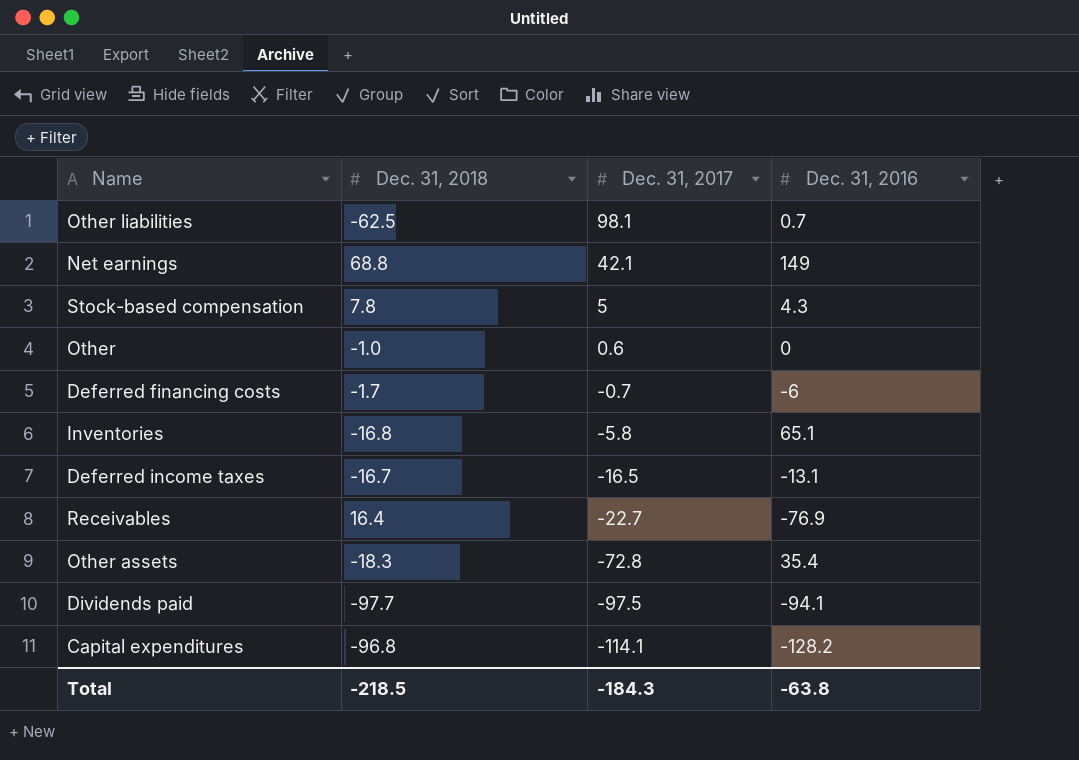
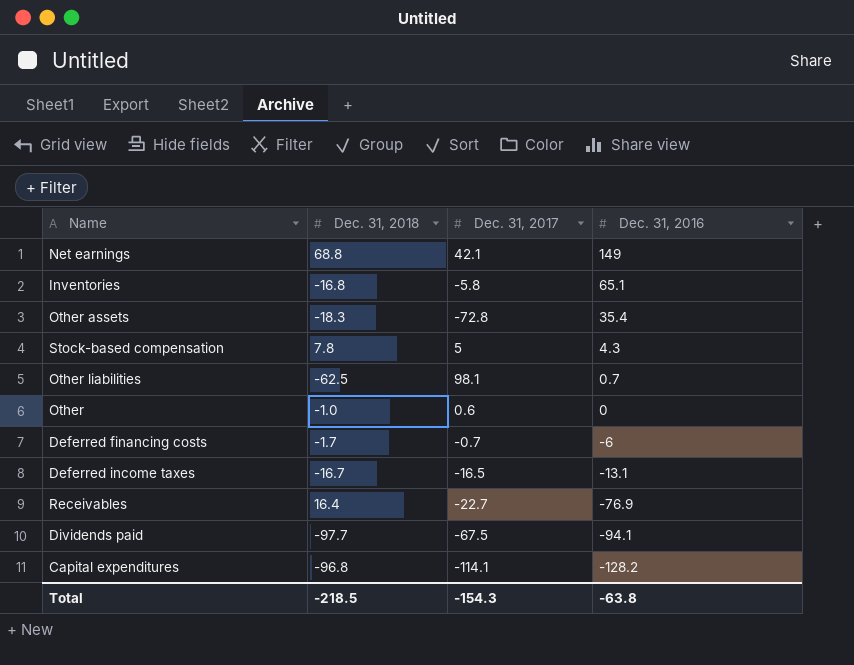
row order: Dec. 31, 2017 descending -> Dec. 31, 2016 descending
Dividends paid | Dec. 31, 2017: -97.5 -> -67.5
Total | Dec. 31, 2017: -184.3 -> -154.3

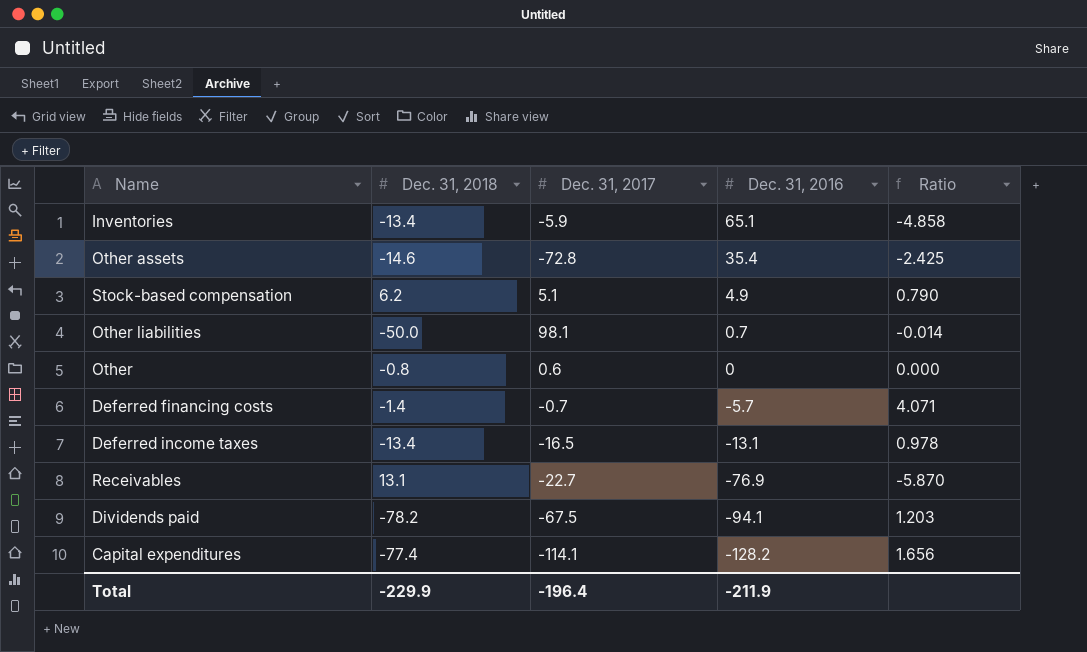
column Ratio | formula: none -> [Dec. 31, 2016] / [Dec. 31, 2018]
row Net earnings: 68.8 | 42.1 | 149 -> none
Inventories | Dec. 31, 2018: -16.8 -> -13.4
Inventories | Dec. 31, 2017: -5.8 -> -5.9
Other assets | Dec. 31, 2018: -18.3 -> -14.6
Stock-based compensation | Dec. 31, 2018: 7.8 -> 6.2
Stock-based compensation | Dec. 31, 2017: 5 -> 5.1
Stock-based compensation | Dec. 31, 2016: 4.3 -> 4.9
Other liabilities | Dec. 31, 2018: -62.5 -> -50.0
Other | Dec. 31, 2018: -1.0 -> -0.8
Deferred financing costs | Dec. 31, 2018: -1.7 -> -1.4
Deferred financing costs | Dec. 31, 2016: -6 -> -5.7
Deferred income taxes | Dec. 31, 2018: -16.7 -> -13.4
Receivables | Dec. 31, 2018: 16.4 -> 13.1
Dividends paid | Dec. 31, 2018: -97.7 -> -78.2
Capital expenditures | Dec. 31, 2018: -96.8 -> -77.4
Total | Dec. 31, 2018: -218.5 -> -229.9
Total | Dec. 31, 2017: -154.3 -> -196.4
Total | Dec. 31, 2016: -63.8 -> -211.9

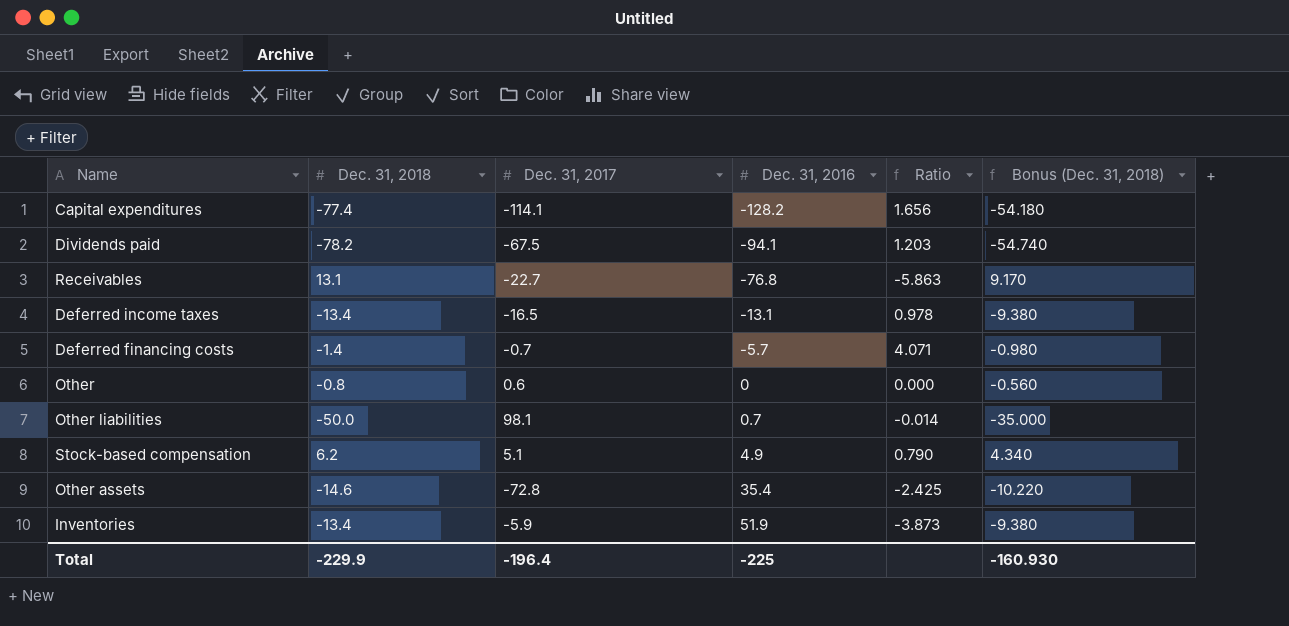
row order: Dec. 31, 2016 descending -> Dec. 31, 2016 ascending
column Bonus (Dec. 31, 2018) | formula: none -> [Dec. 31, 2018] * 0.7
Receivables | Dec. 31, 2016: -76.9 -> -76.8
Receivables | Ratio: -5.870 -> -5.863
Inventories | Dec. 31, 2016: 65.1 -> 51.9
Inventories | Ratio: -4.858 -> -3.873
Total | Dec. 31, 2016: -211.9 -> -225

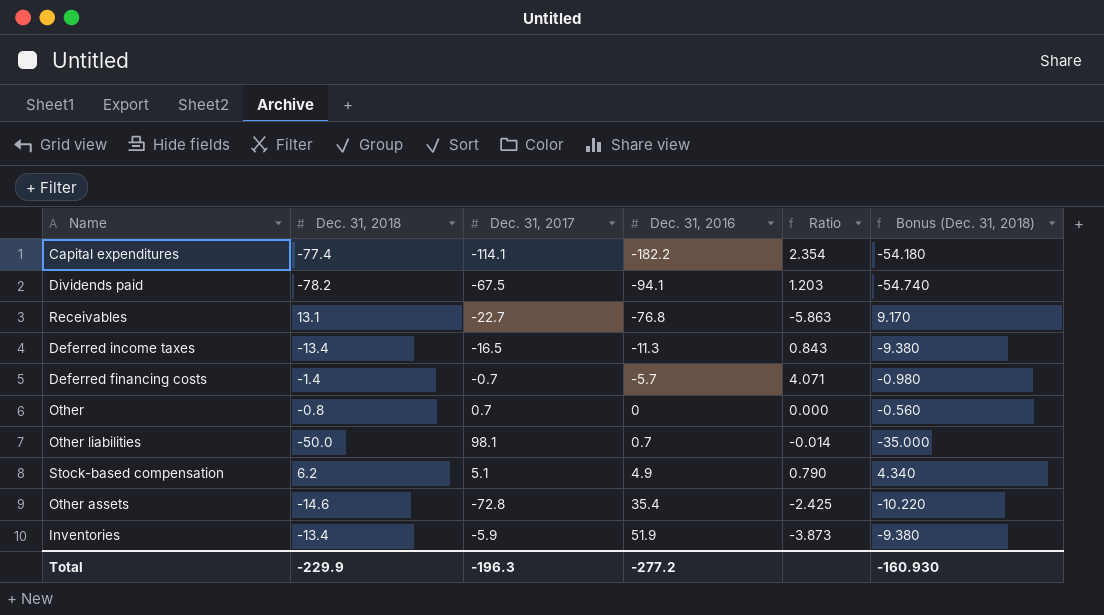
Capital expenditures | Dec. 31, 2016: -128.2 -> -182.2
Capital expenditures | Ratio: 1.656 -> 2.354
Deferred income taxes | Dec. 31, 2016: -13.1 -> -11.3
Deferred income taxes | Ratio: 0.978 -> 0.843
Other | Dec. 31, 2017: 0.6 -> 0.7
Total | Dec. 31, 2017: -196.4 -> -196.3
Total | Dec. 31, 2016: -225 -> -277.2

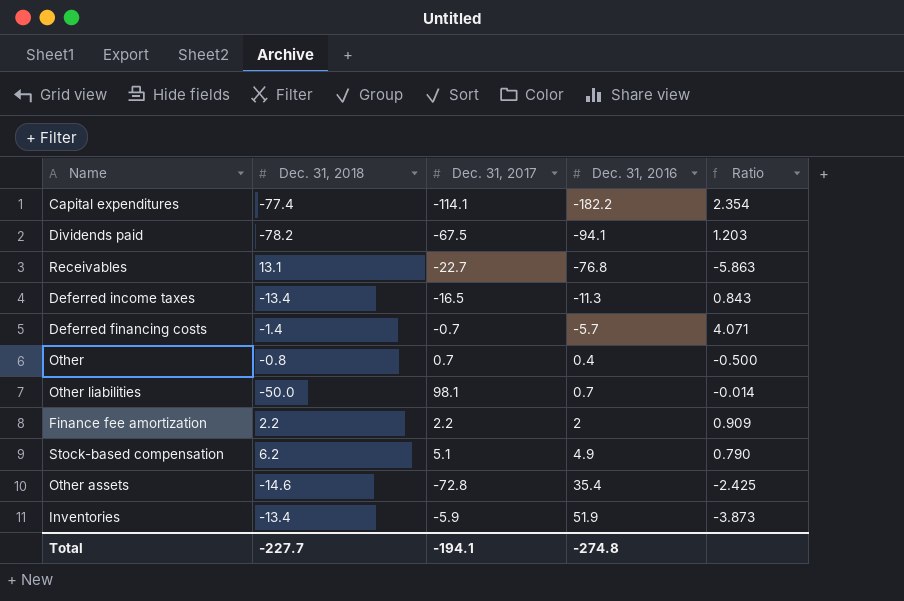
column Bonus (Dec. 31, 2018) | formula: [Dec. 31, 2018] * 0.7 -> none
Other | Dec. 31, 2016: 0 -> 0.4
Other | Ratio: 0.000 -> -0.500
row Finance fee amortization: none -> 2.2 | 2.2 | 2 | 0.909
Total | Dec. 31, 2018: -229.9 -> -227.7
Total | Dec. 31, 2017: -196.3 -> -194.1
Total | Dec. 31, 2016: -277.2 -> -274.8

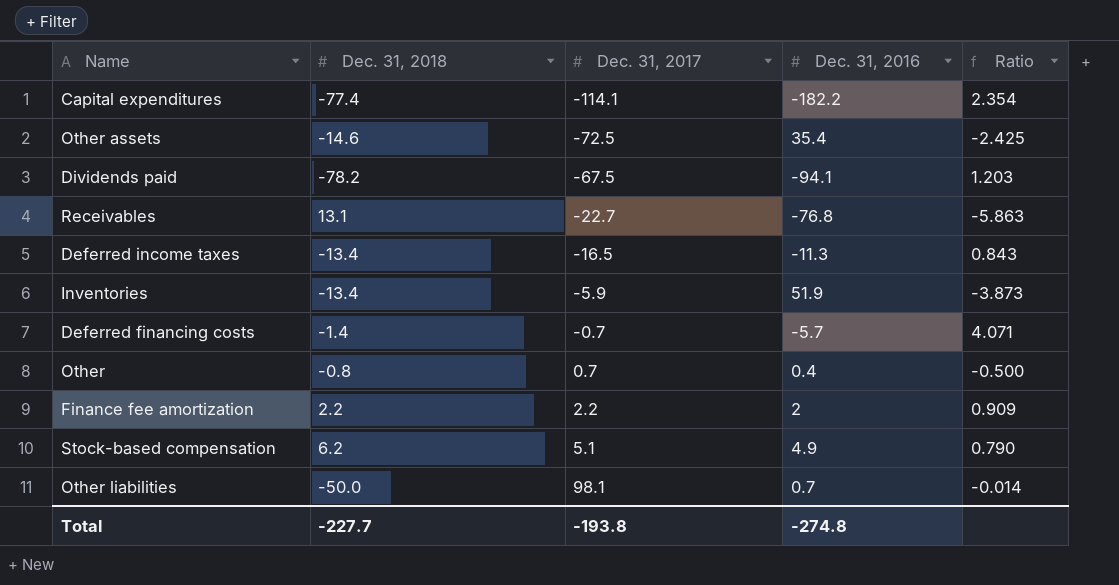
row order: Dec. 31, 2016 ascending -> Dec. 31, 2017 ascending
Other assets | Dec. 31, 2017: -72.8 -> -72.5
Total | Dec. 31, 2017: -194.1 -> -193.8

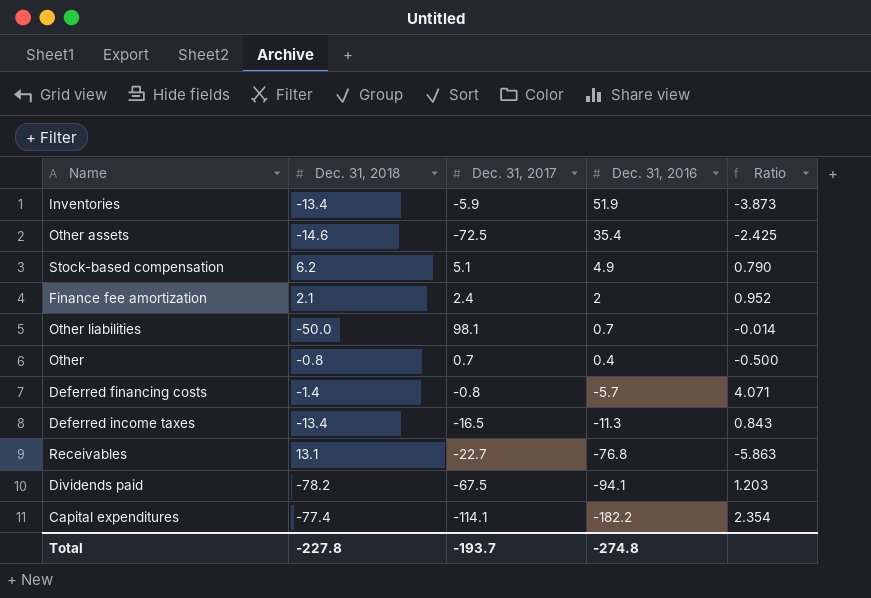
row order: Dec. 31, 2017 ascending -> Dec. 31, 2016 descending
Finance fee amortization | Dec. 31, 2018: 2.2 -> 2.1
Finance fee amortization | Dec. 31, 2017: 2.2 -> 2.4
Finance fee amortization | Ratio: 0.909 -> 0.952
Deferred financing costs | Dec. 31, 2017: -0.7 -> -0.8
Total | Dec. 31, 2018: -227.7 -> -227.8
Total | Dec. 31, 2017: -193.8 -> -193.7

